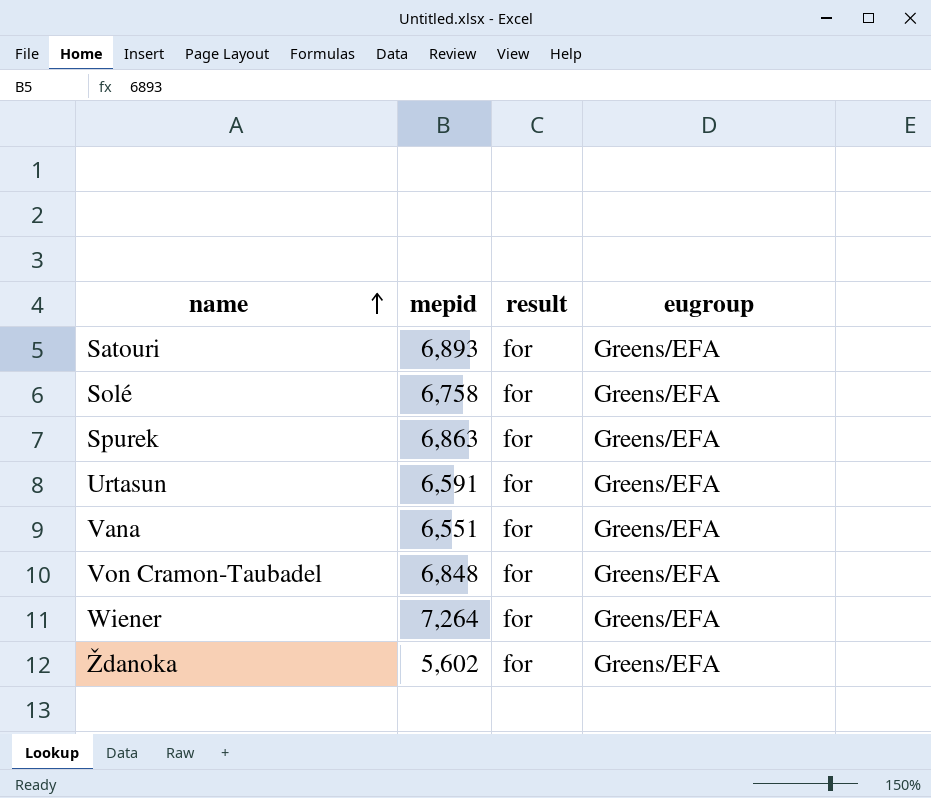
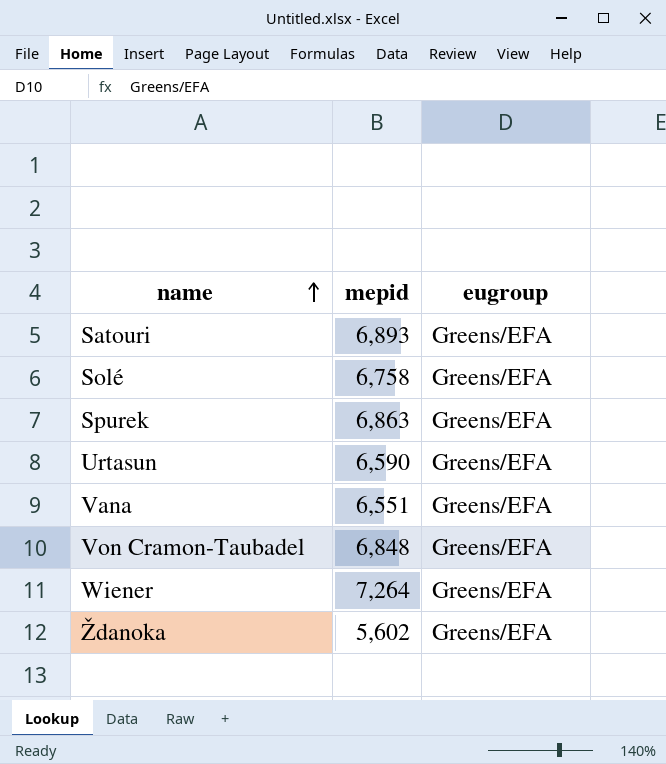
column result | position: 3 -> none
Urtasun | mepid: 6,591 -> 6,590

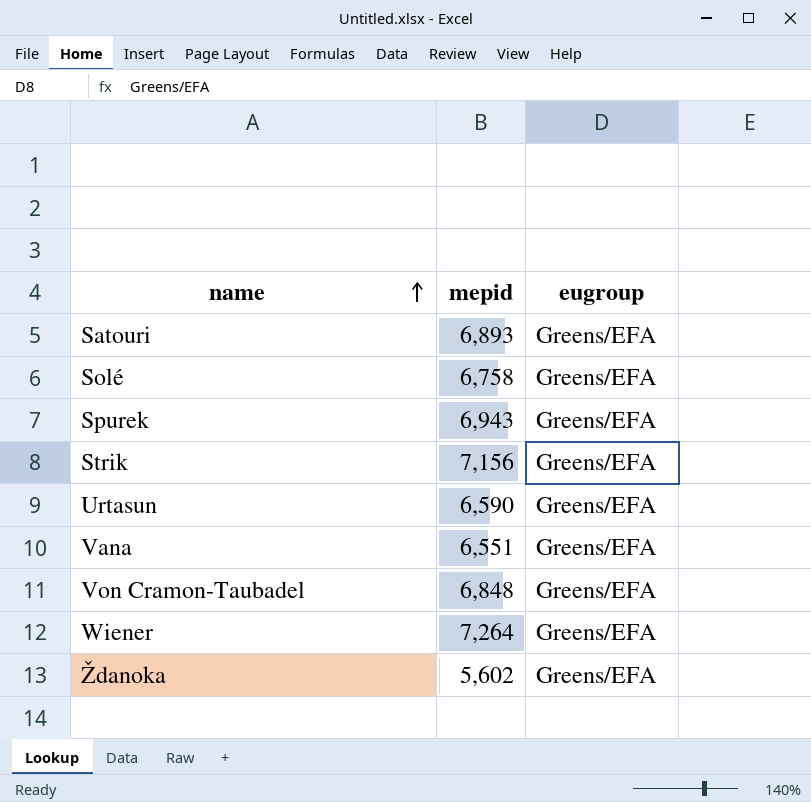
Spurek | mepid: 6,863 -> 6,943
row Strik: none -> 7,156 | Greens/EFA

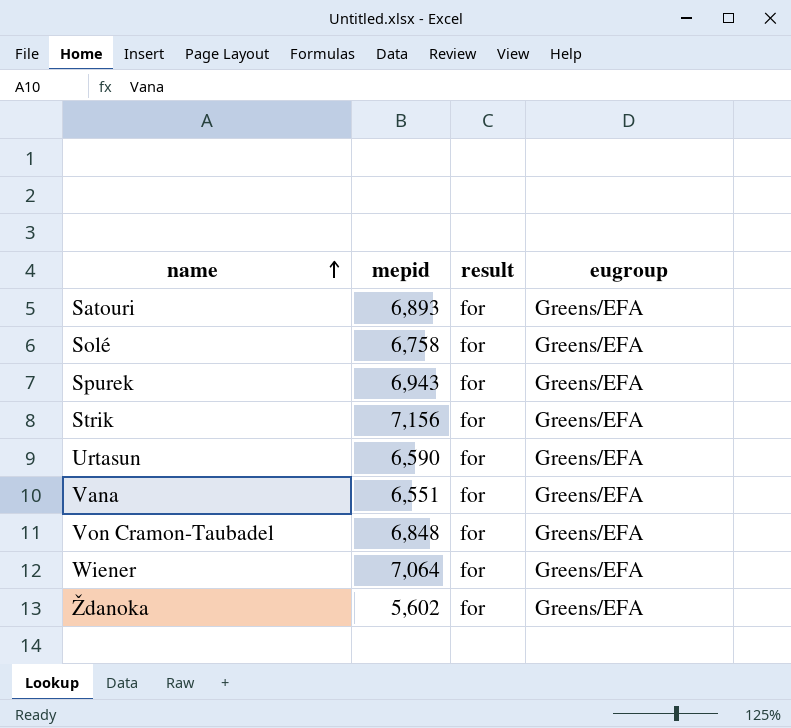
column result | position: none -> 3
Wiener | mepid: 7,264 -> 7,064

